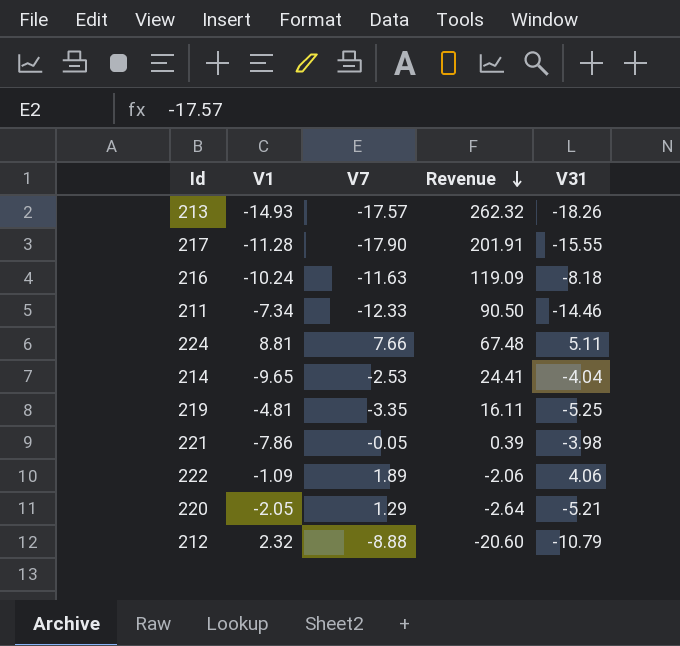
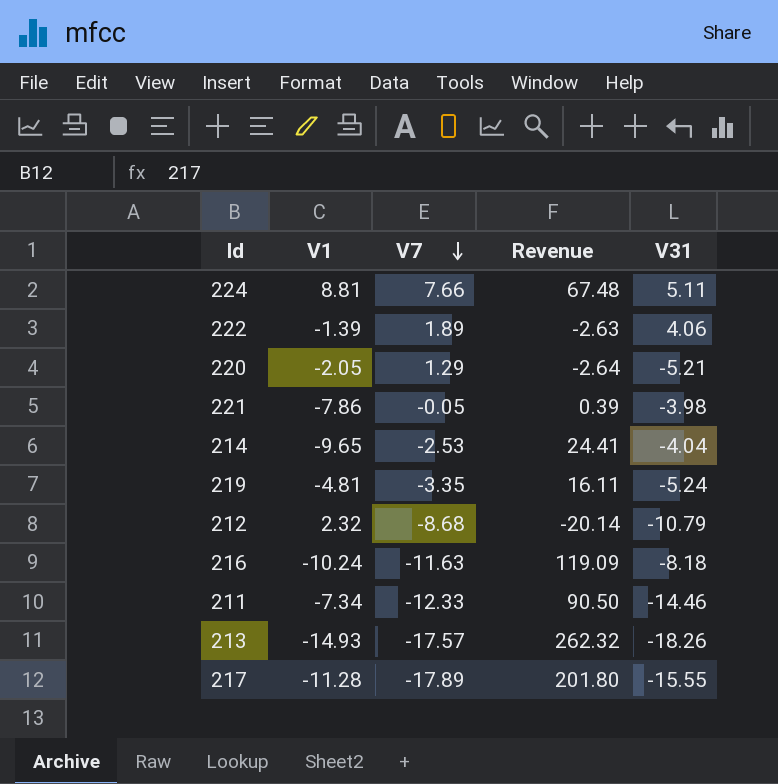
row order: Revenue descending -> V7 descending
222 | V1: -1.09 -> -1.39
222 | Revenue: -2.06 -> -2.63
219 | V31: -5.25 -> -5.24
212 | V7: -8.88 -> -8.68
212 | Revenue: -20.60 -> -20.14
217 | V7: -17.90 -> -17.89
217 | Revenue: 201.91 -> 201.80

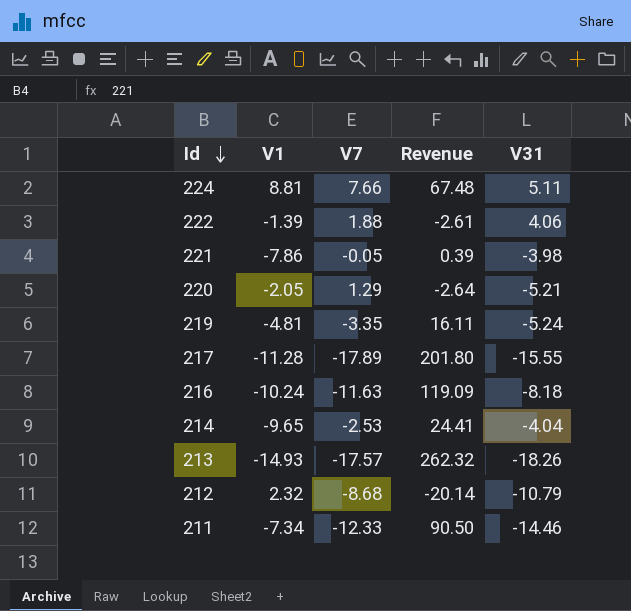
row order: V7 descending -> Id descending
222 | V7: 1.89 -> 1.88
222 | Revenue: -2.63 -> -2.61

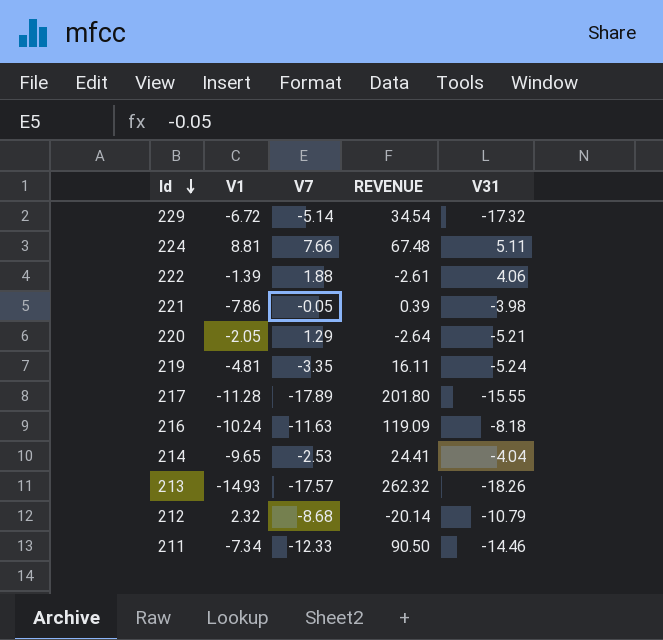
column name: Revenue -> REVENUE
row 229: none -> -6.72 | -5.14 | 34.54 | -17.32

